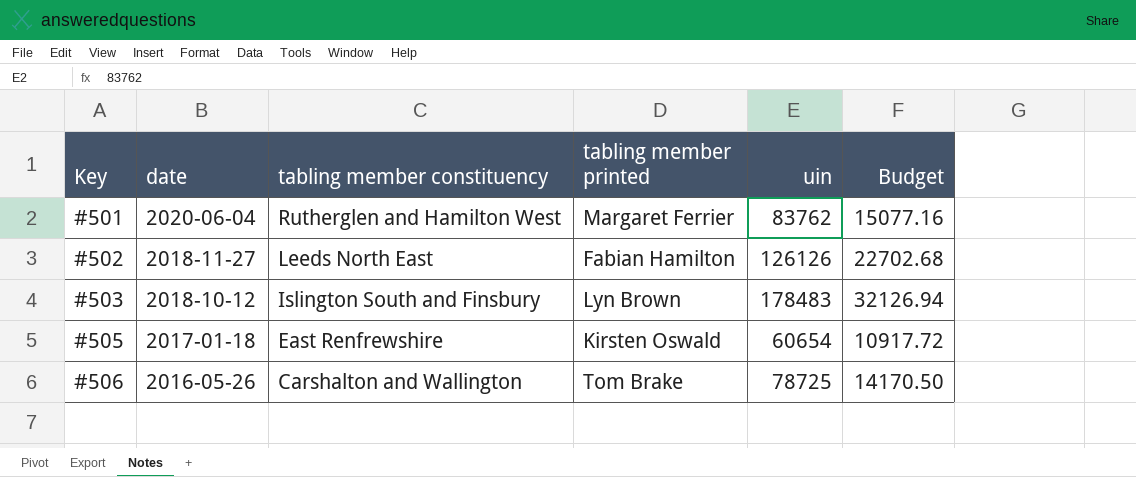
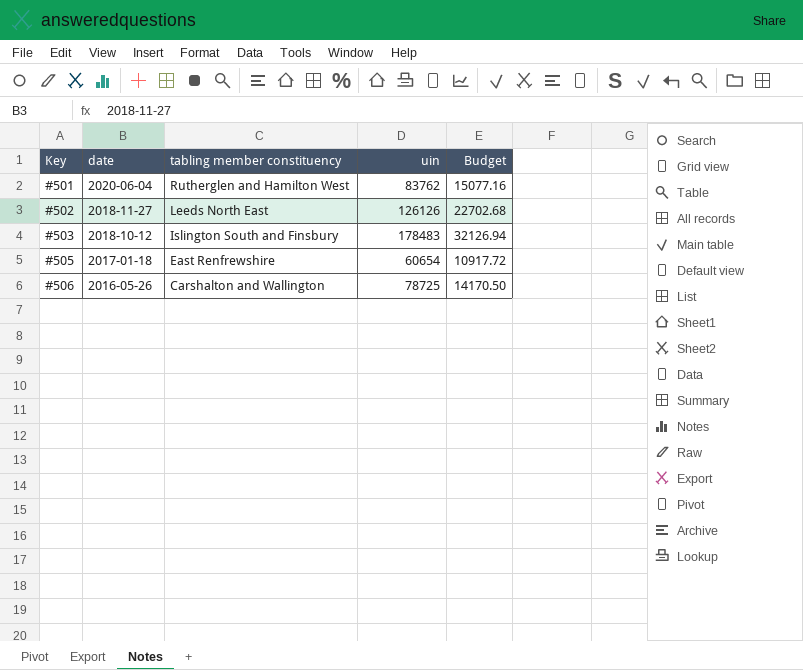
column tabling member printed | position: 4 -> none

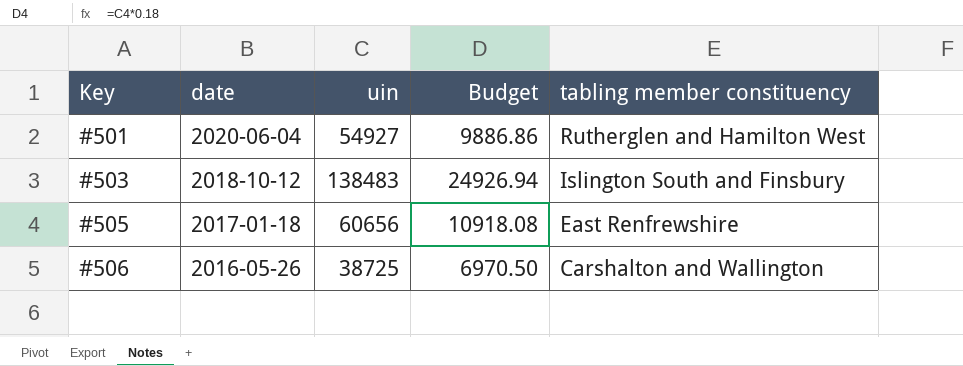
column tabling member constituency | position: 3 -> 5
row #502: 2018-11-27 | Leeds North East | 126126 | 22702.68 -> none
#501 | uin: 83762 -> 54927
#501 | Budget: 15077.16 -> 9886.86
#503 | uin: 178483 -> 138483
#503 | Budget: 32126.94 -> 24926.94
#505 | uin: 60654 -> 60656
#505 | Budget: 10917.72 -> 10918.08
#506 | uin: 78725 -> 38725
#506 | Budget: 14170.50 -> 6970.50

